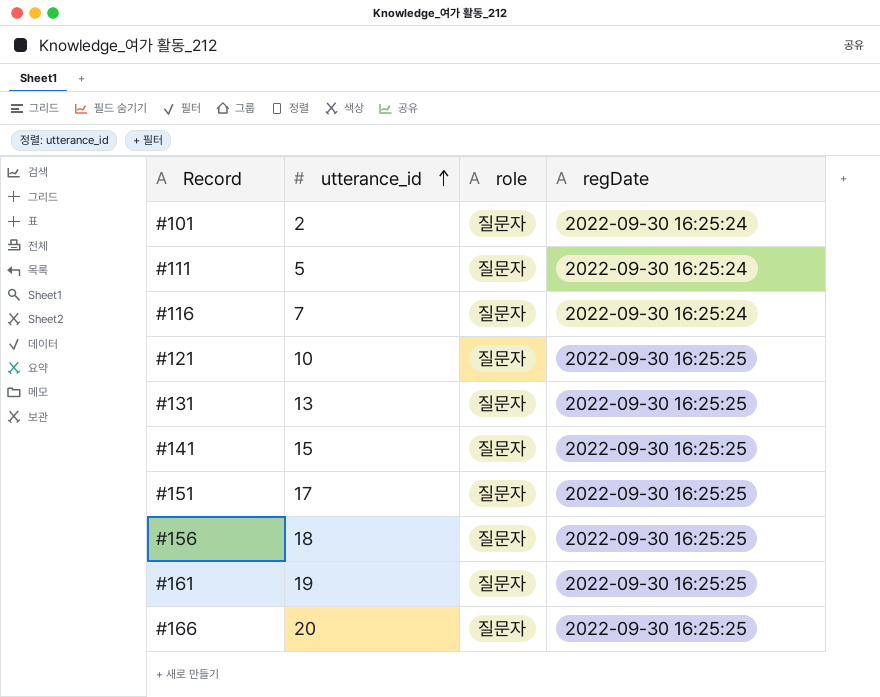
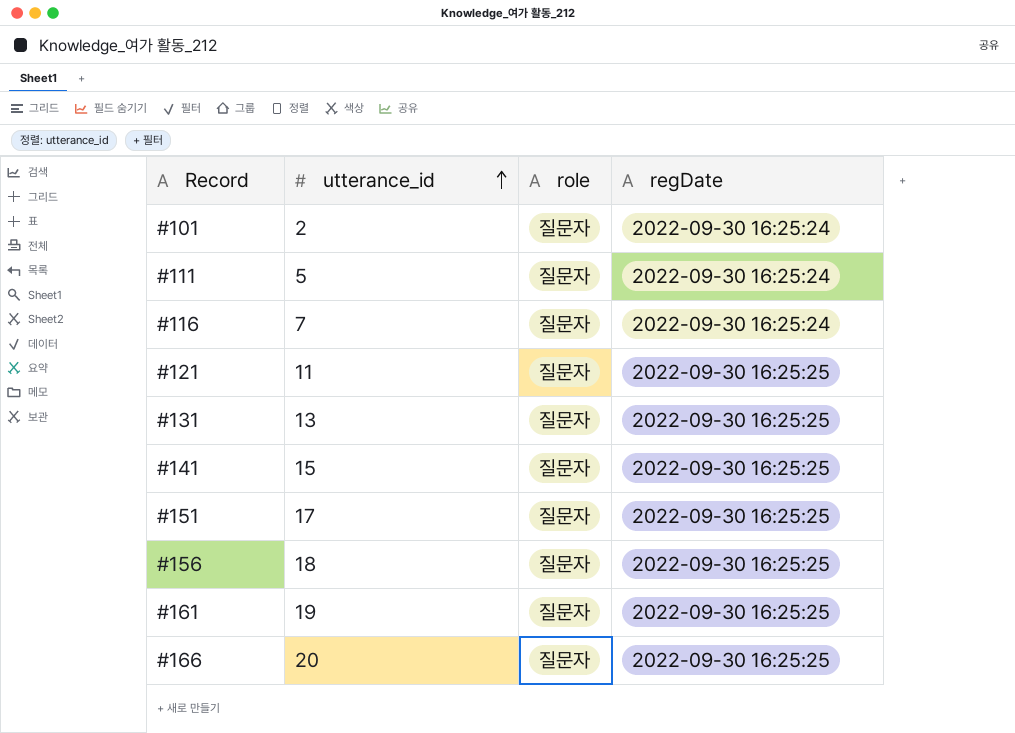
#121 | utterance_id: 10 -> 11

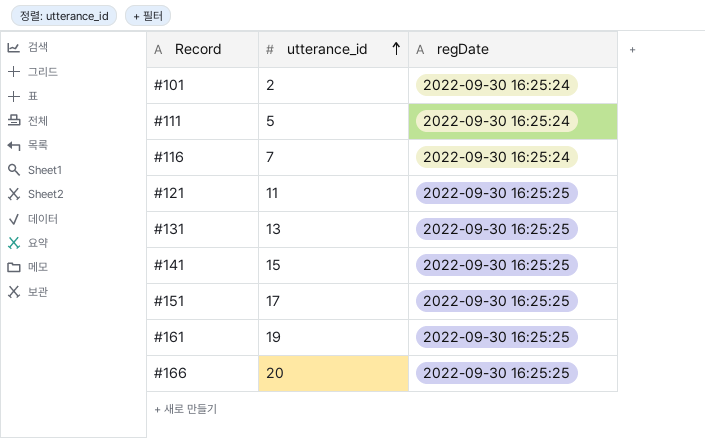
column role | position: 3 -> none
row #156: 18 | 질문자 | 2022-09-30 16:25:25 -> none

